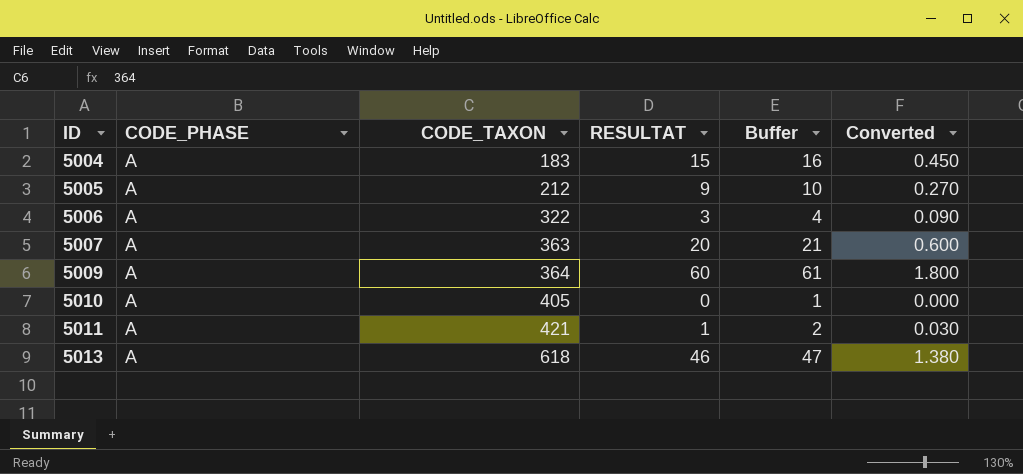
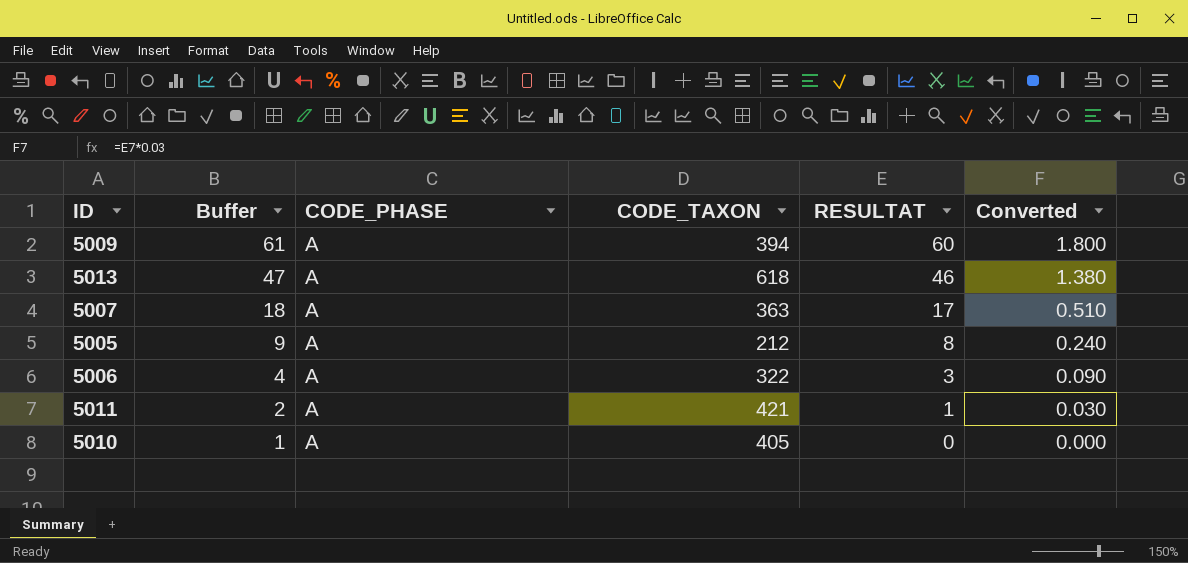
row order: ID ascending -> Buffer descending
column Buffer | position: 5 -> 2
row 5004: A | 183 | 15 | 16 | 0.450 -> none
5009 | CODE_TAXON: 364 -> 394
5007 | Buffer: 21 -> 18
5007 | RESULTAT: 20 -> 17
5007 | Converted: 0.600 -> 0.510
5005 | Buffer: 10 -> 9
5005 | RESULTAT: 9 -> 8
5005 | Converted: 0.270 -> 0.240

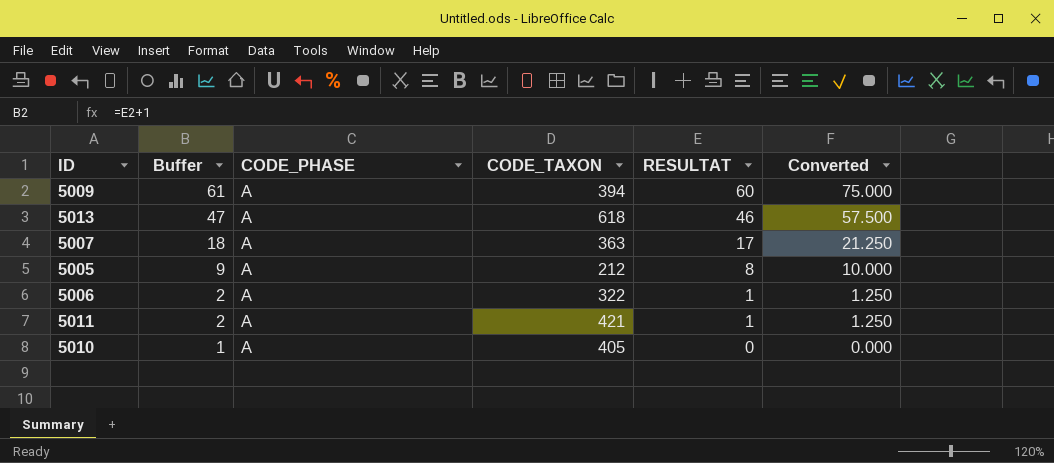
column Converted | formula: [RESULTAT] * 0.03 -> [RESULTAT] * 1.25
5006 | Buffer: 4 -> 2
5006 | RESULTAT: 3 -> 1

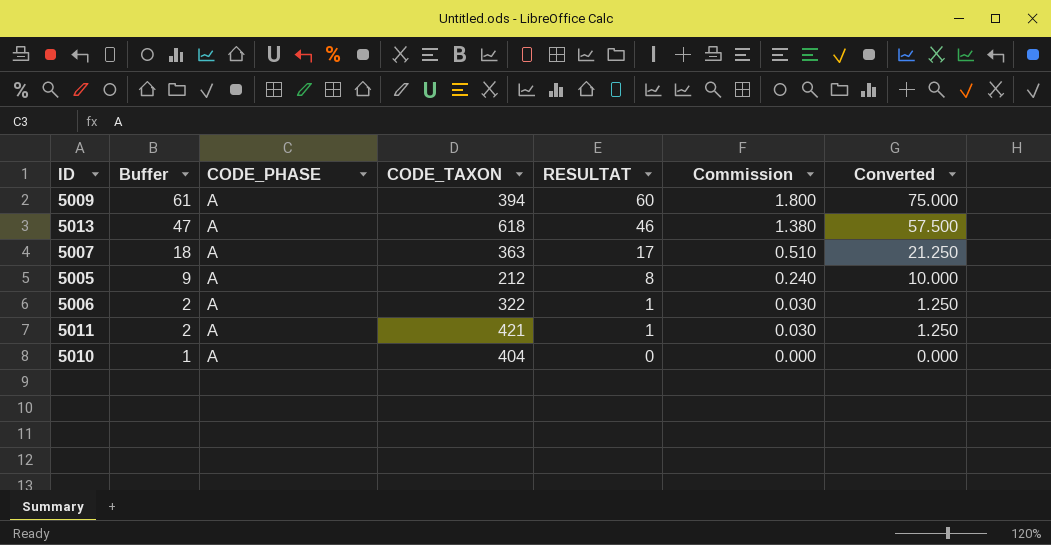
column Commission | formula: none -> [RESULTAT] * 0.03
5010 | CODE_TAXON: 405 -> 404

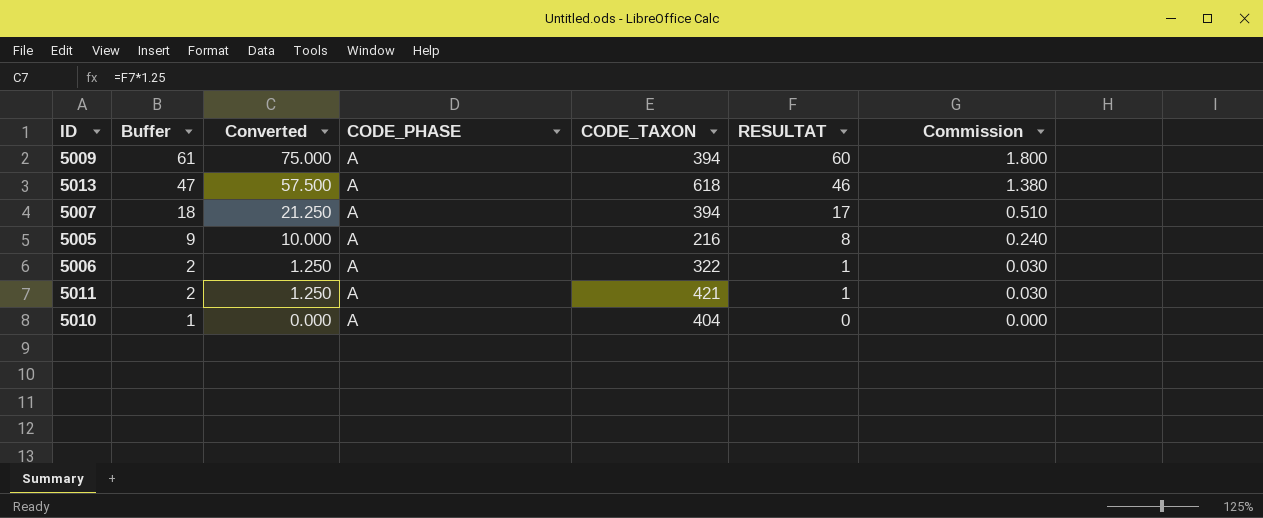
column Converted | position: 7 -> 3
5007 | CODE_TAXON: 363 -> 394
5005 | CODE_TAXON: 212 -> 216

